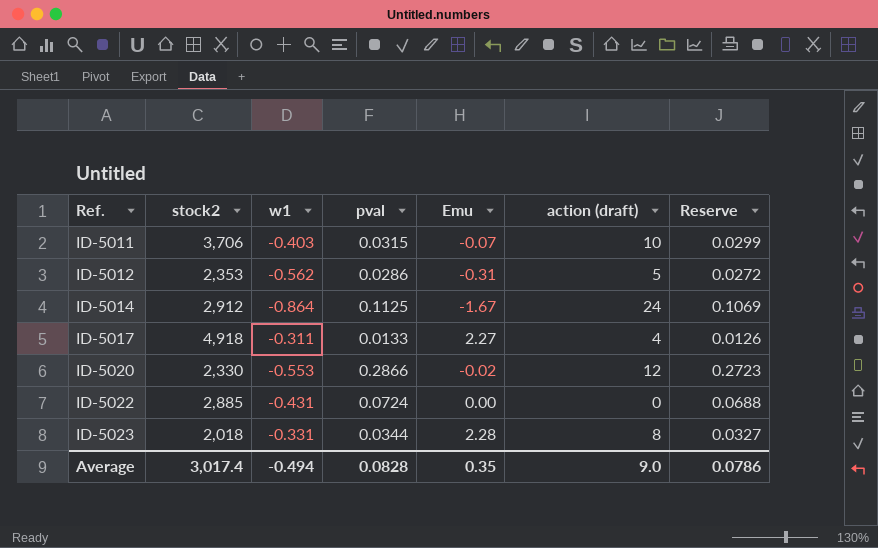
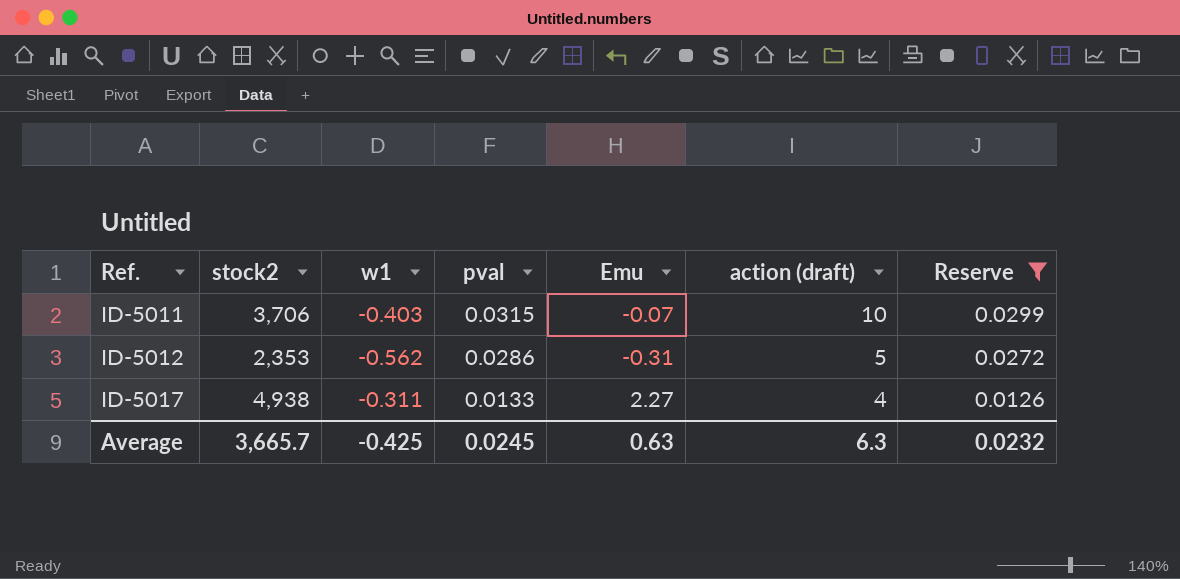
filter: none -> Reserve <= 0.0299
ID-5017 | stock2: 4,918 -> 4,938
Average | stock2: 3,017.4 -> 3,665.7
Average | w1: -0.494 -> -0.425
Average | pval: 0.0828 -> 0.0245
Average | Emu: 0.35 -> 0.63
Average | action (draft): 9.0 -> 6.3
Average | Reserve: 0.0786 -> 0.0232

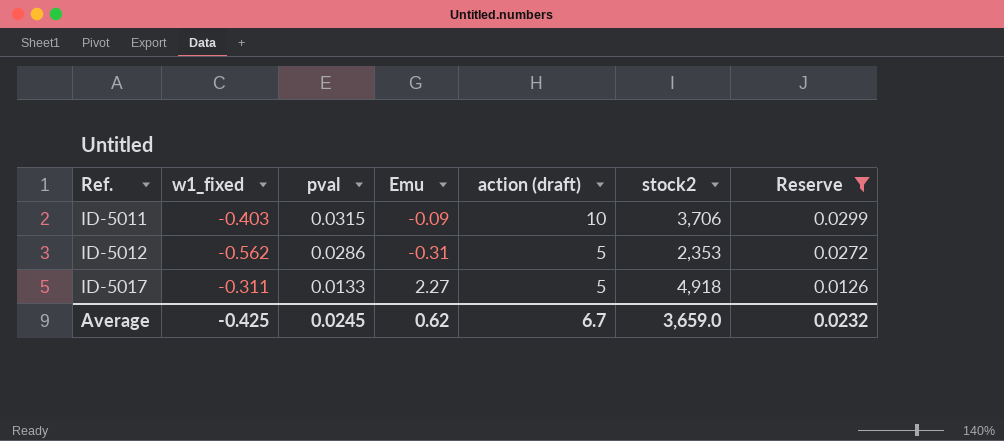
column name: w1 -> w1_fixed
column stock2 | position: 2 -> 6
ID-5011 | Emu: -0.07 -> -0.09
ID-5017 | action (draft): 4 -> 5
ID-5017 | stock2: 4,938 -> 4,918
Average | Emu: 0.63 -> 0.62
Average | action (draft): 6.3 -> 6.7
Average | stock2: 3,665.7 -> 3,659.0

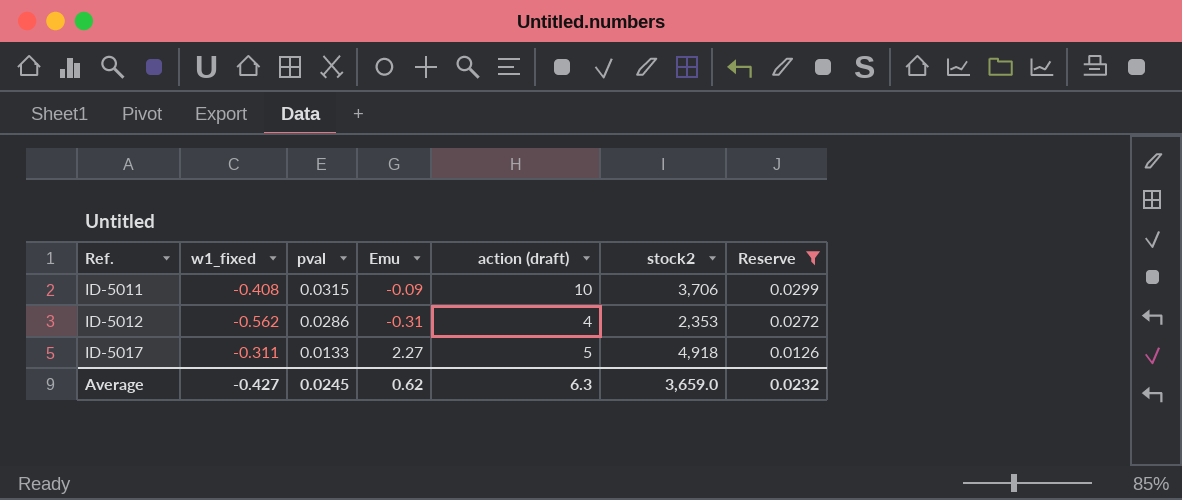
ID-5011 | w1_fixed: -0.403 -> -0.408
ID-5012 | action (draft): 5 -> 4
Average | w1_fixed: -0.425 -> -0.427
Average | action (draft): 6.7 -> 6.3

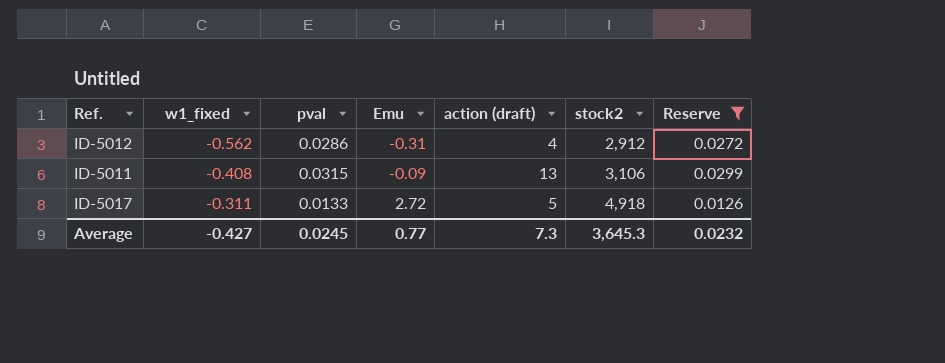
row order: Ref. ascending -> w1_fixed ascending
ID-5012 | stock2: 2,353 -> 2,912
ID-5011 | action (draft): 10 -> 13
ID-5011 | stock2: 3,706 -> 3,106
ID-5017 | Emu: 2.27 -> 2.72
Average | Emu: 0.62 -> 0.77
Average | action (draft): 6.3 -> 7.3
Average | stock2: 3,659.0 -> 3,645.3

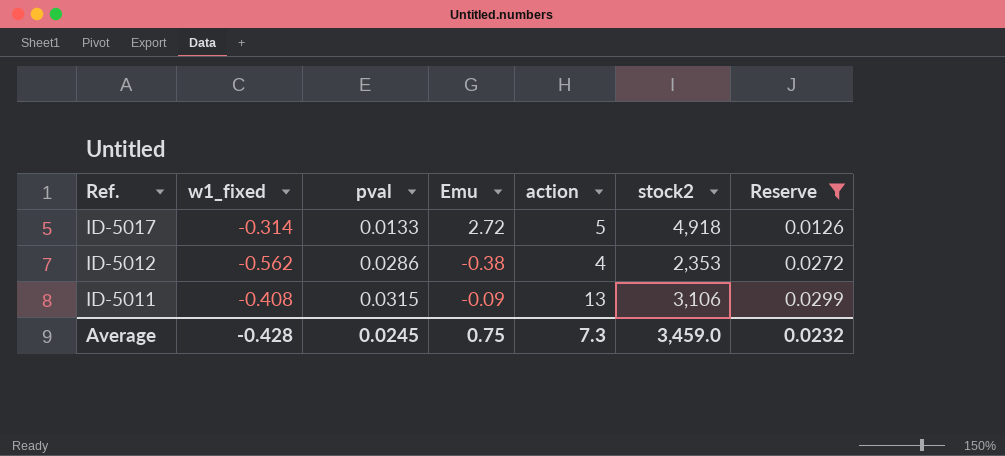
row order: w1_fixed ascending -> Ref. descending
column name: action (draft) -> action
ID-5017 | w1_fixed: -0.311 -> -0.314
ID-5012 | Emu: -0.31 -> -0.38
ID-5012 | stock2: 2,912 -> 2,353
Average | w1_fixed: -0.427 -> -0.428
Average | Emu: 0.77 -> 0.75
Average | stock2: 3,645.3 -> 3,459.0

